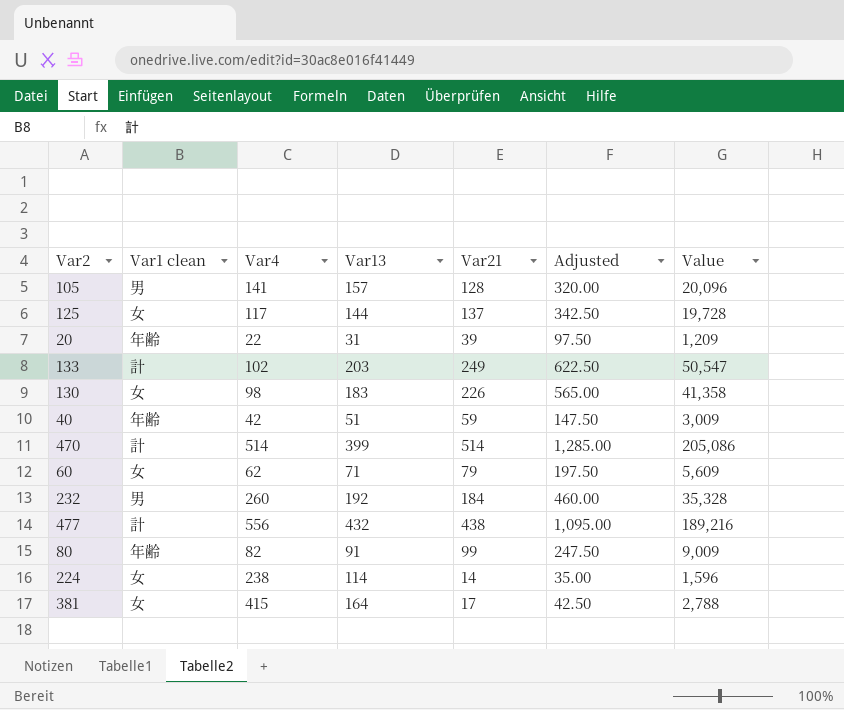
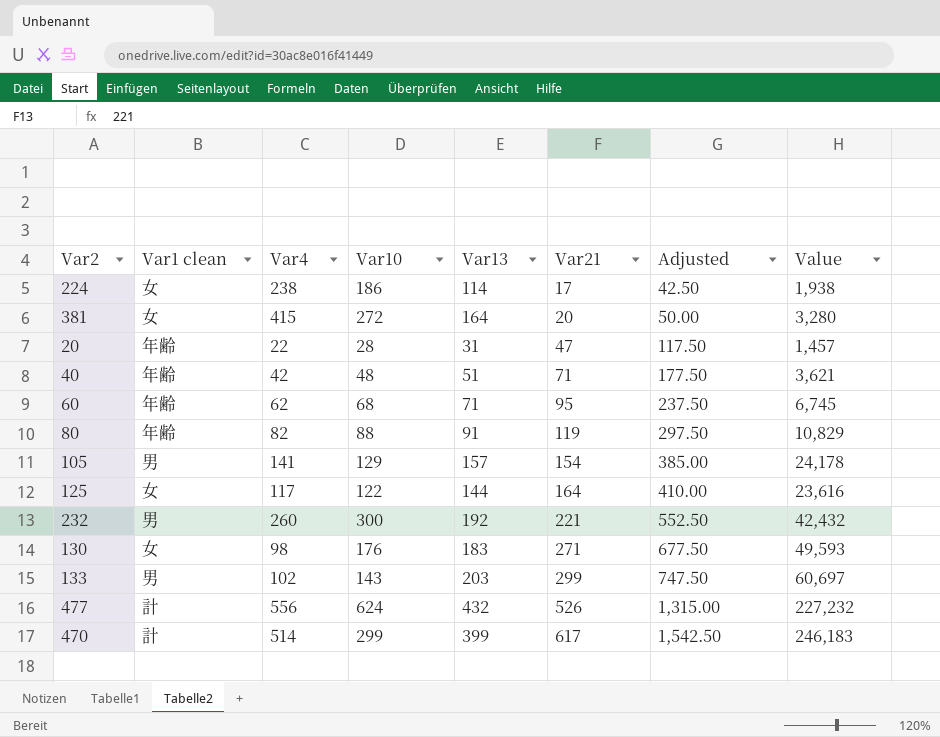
row order: none -> Var21 ascending
column Var10 | position: none -> 4
224 | Var21: 14 -> 17
224 | Adjusted: 35.00 -> 42.50
224 | Value: 1,596 -> 1,938
381 | Var21: 17 -> 20
381 | Adjusted: 42.50 -> 50.00
381 | Value: 2,788 -> 3,280
20 | Var21: 39 -> 47
20 | Adjusted: 97.50 -> 117.50
20 | Value: 1,209 -> 1,457
40 | Var21: 59 -> 71
40 | Adjusted: 147.50 -> 177.50
40 | Value: 3,009 -> 3,621
60 | Var1 clean: 女 -> 年齢
60 | Var21: 79 -> 95
60 | Adjusted: 197.50 -> 237.50
60 | Value: 5,609 -> 6,745
80 | Var21: 99 -> 119
80 | Adjusted: 247.50 -> 297.50
80 | Value: 9,009 -> 10,829
105 | Var21: 128 -> 154
105 | Adjusted: 320.00 -> 385.00
105 | Value: 20,096 -> 24,178
125 | Var21: 137 -> 164
125 | Adjusted: 342.50 -> 410.00
125 | Value: 19,728 -> 23,616
232 | Var21: 184 -> 221
232 | Adjusted: 460.00 -> 552.50
232 | Value: 35,328 -> 42,432
130 | Var21: 226 -> 271
130 | Adjusted: 565.00 -> 677.50
130 | Value: 41,358 -> 49,593
133 | Var1 clean: 計 -> 男
133 | Var21: 249 -> 299
133 | Adjusted: 622.50 -> 747.50
133 | Value: 50,547 -> 60,697
477 | Var21: 438 -> 526
477 | Adjusted: 1,095.00 -> 1,315.00
477 | Value: 189,216 -> 227,232
470 | Var21: 514 -> 617
470 | Adjusted: 1,285.00 -> 1,542.50
470 | Value: 205,086 -> 246,183

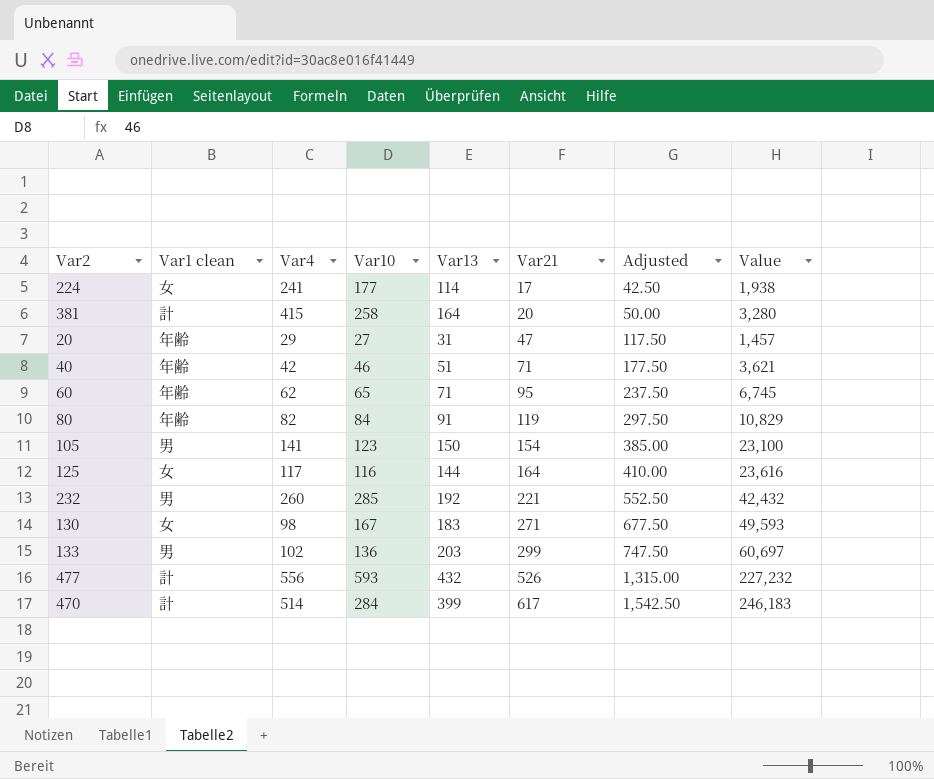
224 | Var4: 238 -> 241
224 | Var10: 186 -> 177
381 | Var1 clean: 女 -> 計
381 | Var10: 272 -> 258
20 | Var4: 22 -> 29
20 | Var10: 28 -> 27
40 | Var10: 48 -> 46
60 | Var10: 68 -> 65
80 | Var10: 88 -> 84
105 | Var10: 129 -> 123
105 | Var13: 157 -> 150
105 | Value: 24,178 -> 23,100
125 | Var10: 122 -> 116
232 | Var10: 300 -> 285
130 | Var10: 176 -> 167
133 | Var10: 143 -> 136
477 | Var10: 624 -> 593
470 | Var10: 299 -> 284

